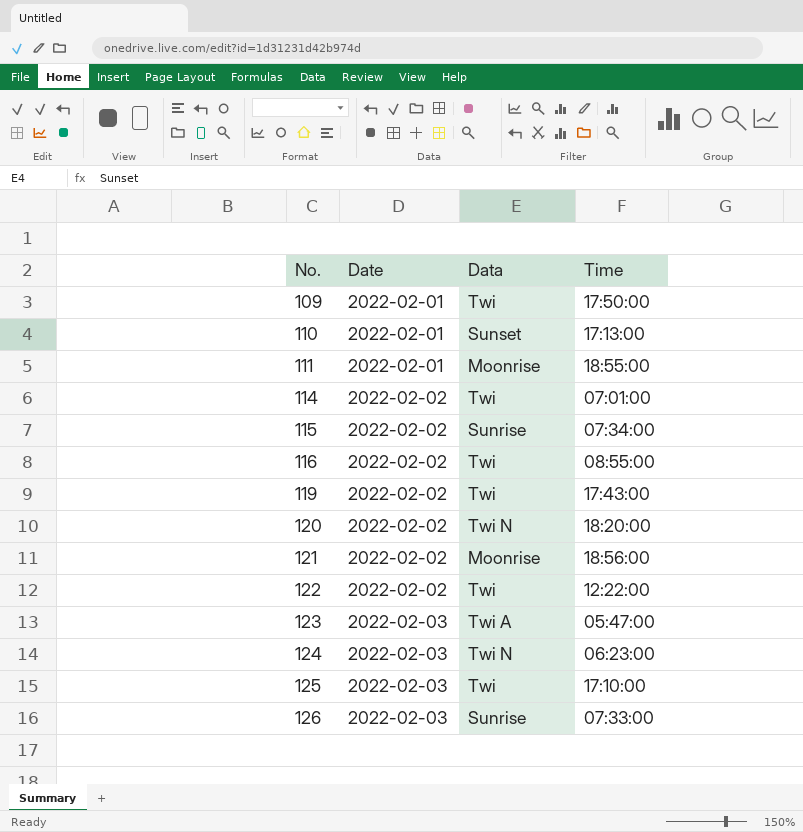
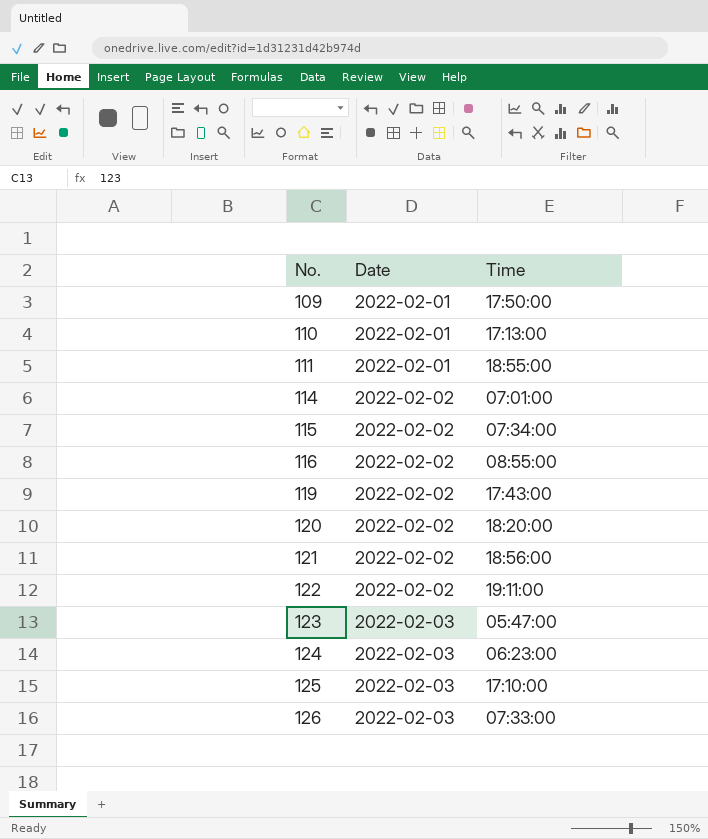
column Data | position: 3 -> none
122 | Time: 12:22:00 -> 19:11:00

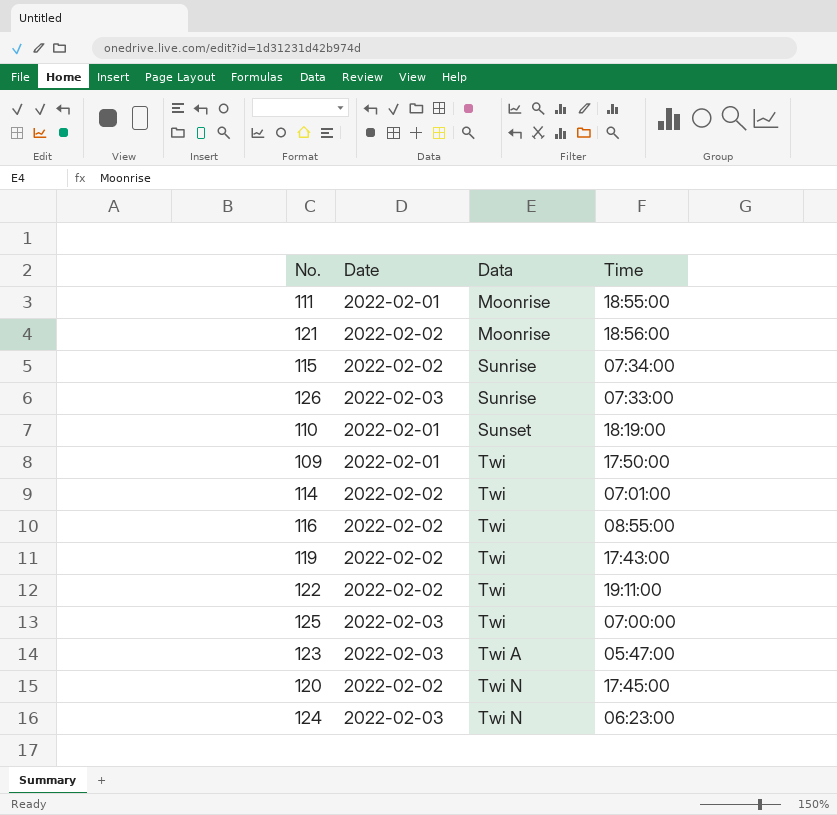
row order: No. ascending -> Data ascending
column Data | position: none -> 3
110 | Time: 17:13:00 -> 18:19:00
125 | Time: 17:10:00 -> 07:00:00
120 | Time: 18:20:00 -> 17:45:00

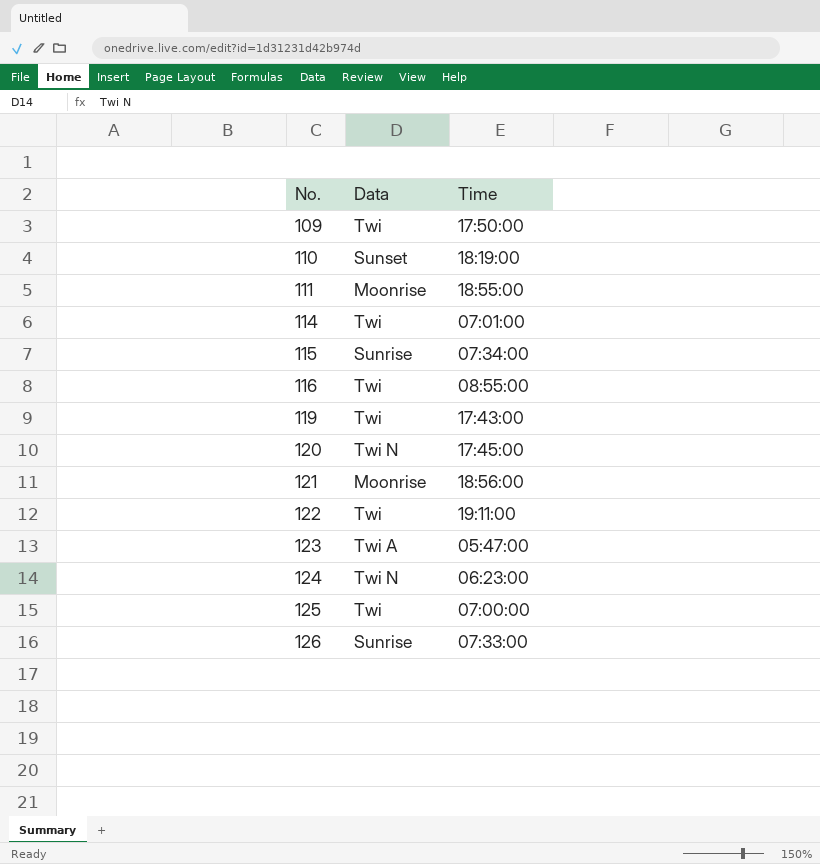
row order: Data ascending -> No. ascending
column Date | position: 2 -> none

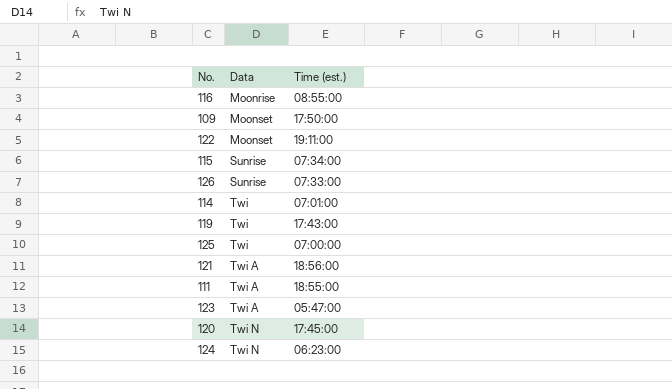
row order: No. ascending -> Data ascending
column name: Time -> Time (est.)
row 110: Sunset | 18:19:00 -> none
116 | Data: Twi -> Moonrise
109 | Data: Twi -> Moonset
122 | Data: Twi -> Moonset
121 | Data: Moonrise -> Twi A
111 | Data: Moonrise -> Twi A

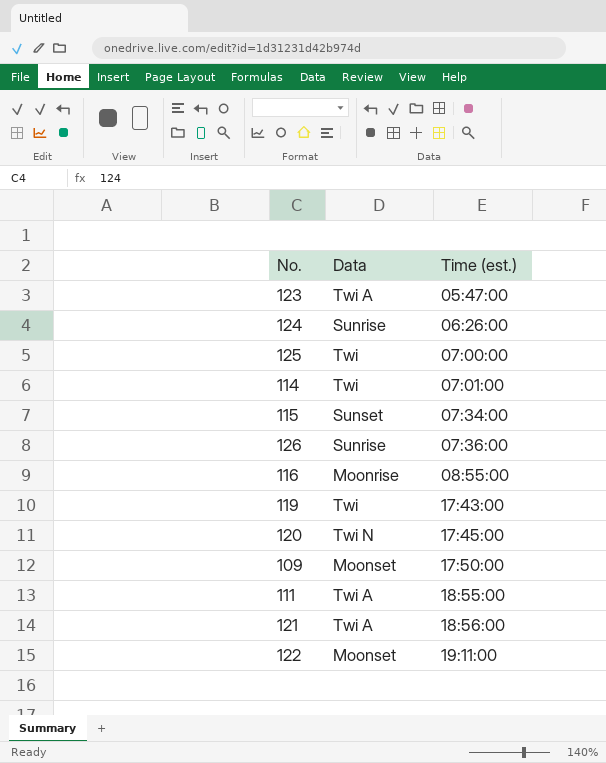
row order: Data ascending -> Time (est.) ascending
124 | Data: Twi N -> Sunrise
124 | Time (est.): 06:23:00 -> 06:26:00
115 | Data: Sunrise -> Sunset
126 | Time (est.): 07:33:00 -> 07:36:00

